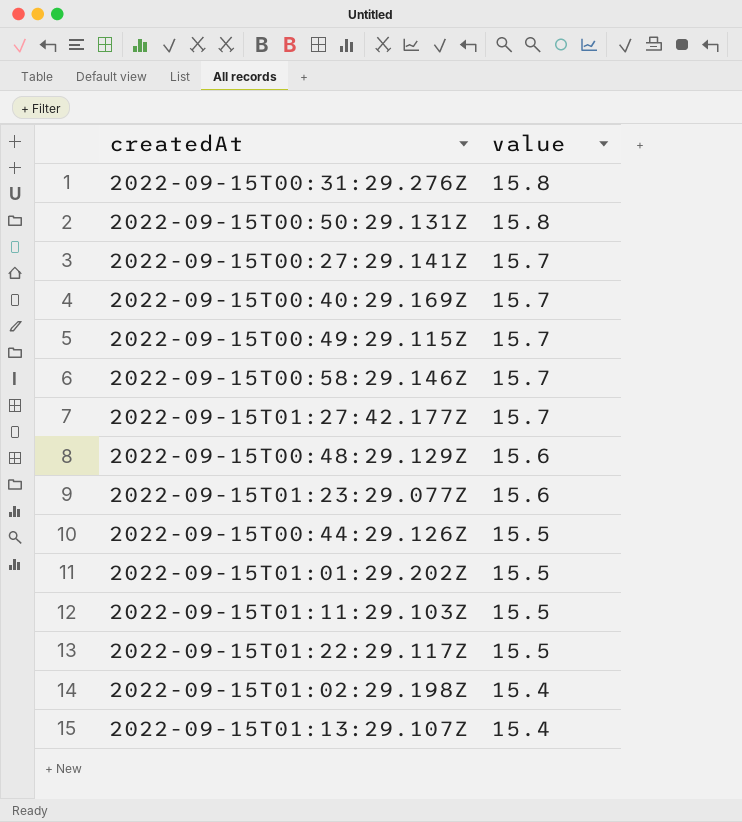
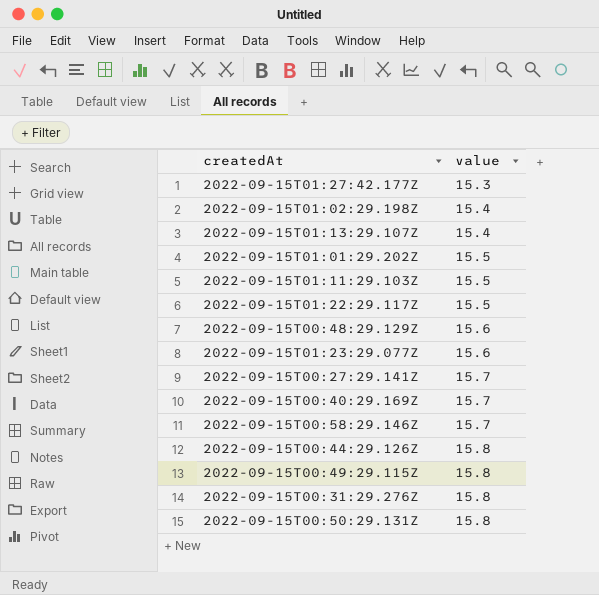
row order: value descending -> value ascending
2022-09-15T01:27:42.177Z | value: 15.7 -> 15.3
2022-09-15T00:44:29.126Z | value: 15.5 -> 15.8
2022-09-15T00:49:29.115Z | value: 15.7 -> 15.8

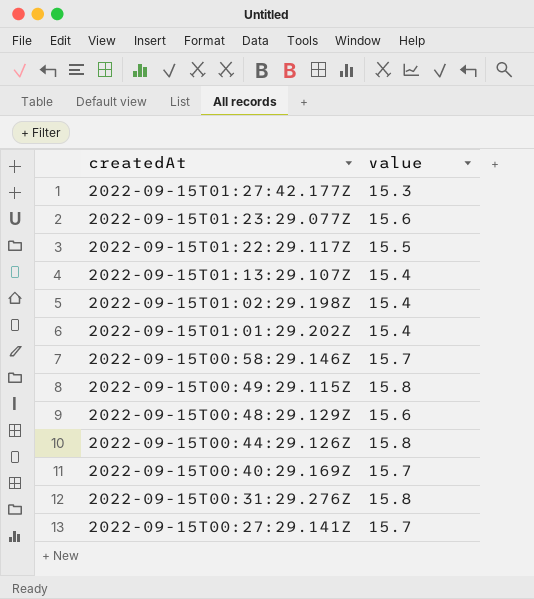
row order: value ascending -> createdAt descending
row 2022-09-15T01:11:29.103Z: 15.5 -> none
row 2022-09-15T00:50:29.131Z: 15.8 -> none
2022-09-15T01:01:29.202Z | value: 15.5 -> 15.4

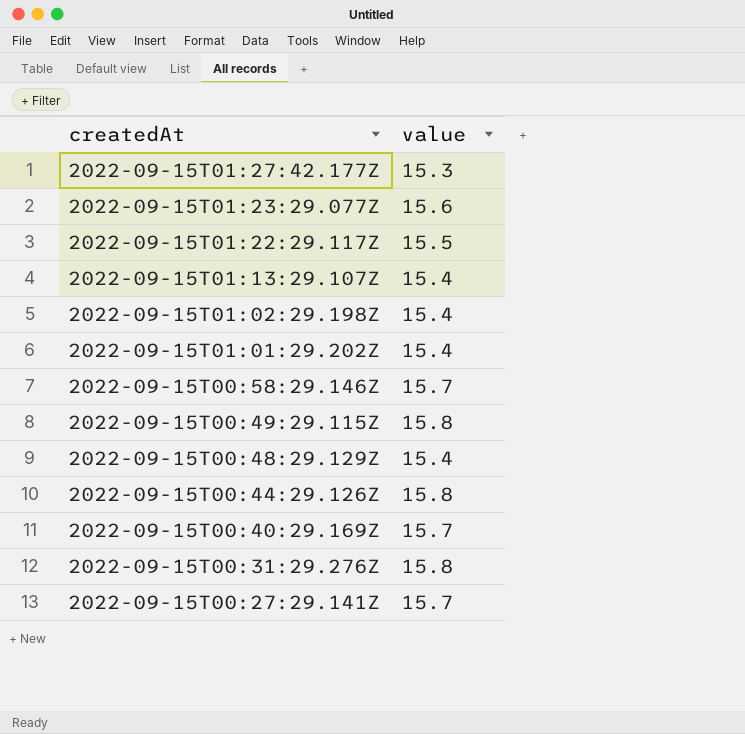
2022-09-15T00:48:29.129Z | value: 15.6 -> 15.4

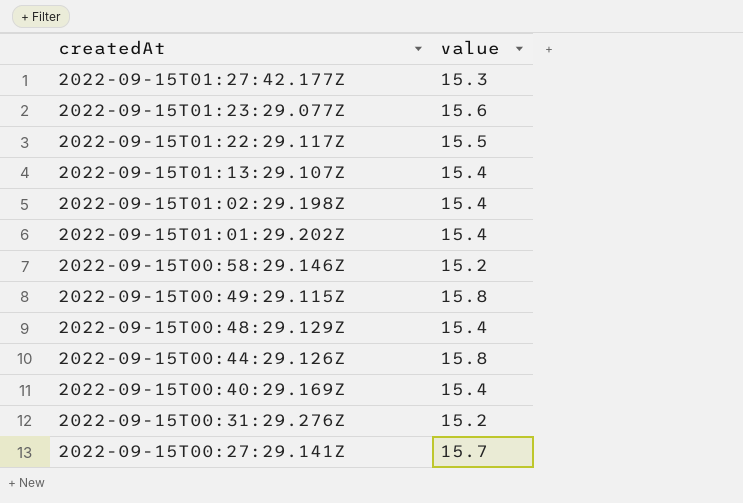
2022-09-15T00:58:29.146Z | value: 15.7 -> 15.2
2022-09-15T00:40:29.169Z | value: 15.7 -> 15.4
2022-09-15T00:31:29.276Z | value: 15.8 -> 15.2

